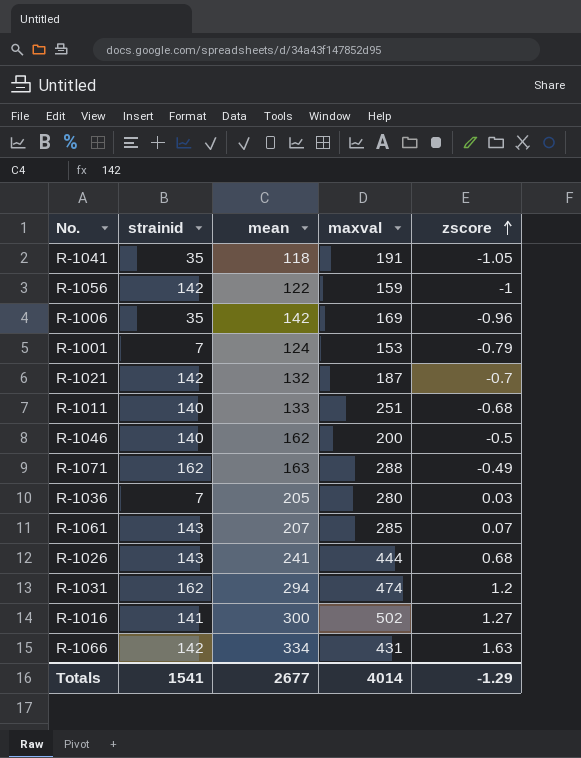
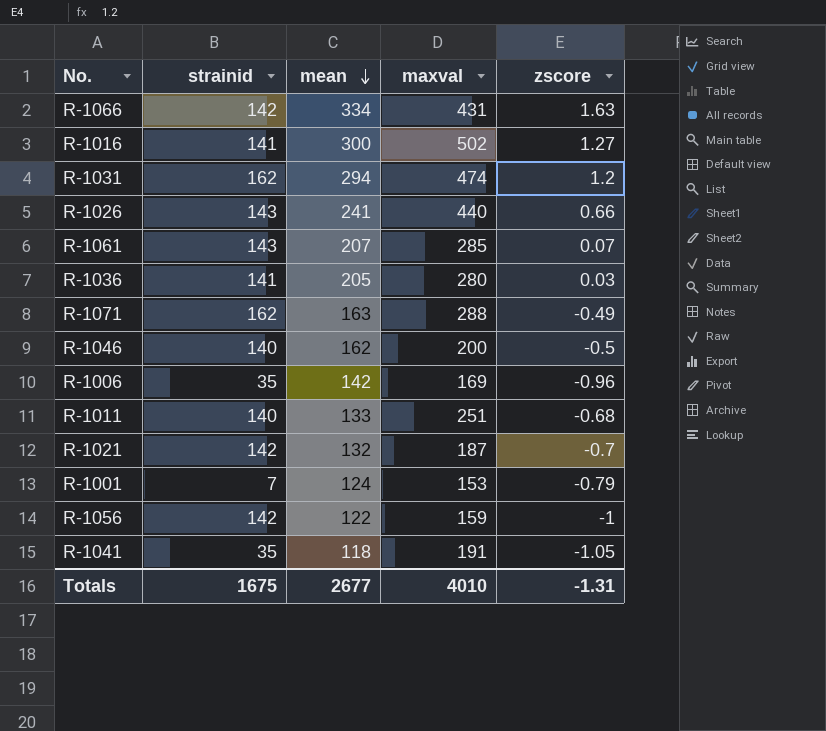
row order: zscore ascending -> mean descending
R-1026 | maxval: 444 -> 440
R-1026 | zscore: 0.68 -> 0.66
R-1036 | strainid: 7 -> 141
Totals | strainid: 1541 -> 1675
Totals | maxval: 4014 -> 4010
Totals | zscore: -1.29 -> -1.31

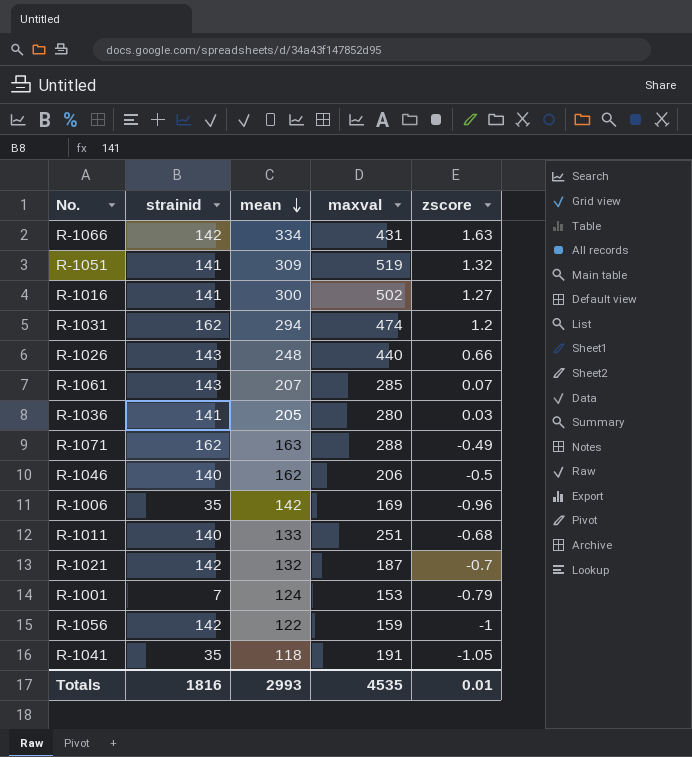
row R-1051: none -> 141 | 309 | 519 | 1.32
R-1026 | mean: 241 -> 248
R-1046 | maxval: 200 -> 206
Totals | strainid: 1675 -> 1816
Totals | mean: 2677 -> 2993
Totals | maxval: 4010 -> 4535
Totals | zscore: -1.31 -> 0.01

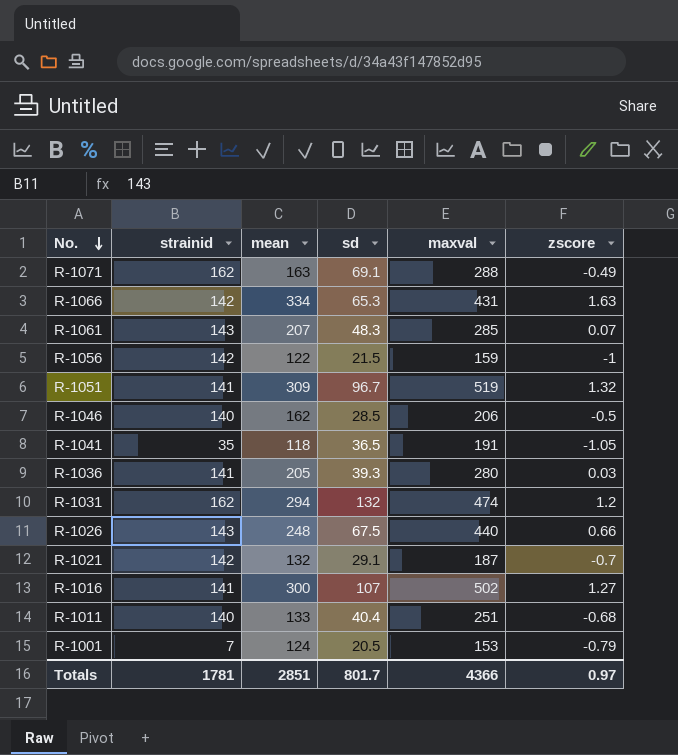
row order: mean descending -> No. descending
column sd | position: none -> 4
row R-1006: 35 | 142 | 169 | -0.96 -> none
Totals | strainid: 1816 -> 1781
Totals | mean: 2993 -> 2851
Totals | maxval: 4535 -> 4366
Totals | zscore: 0.01 -> 0.97

